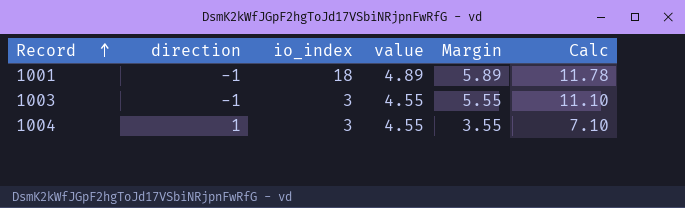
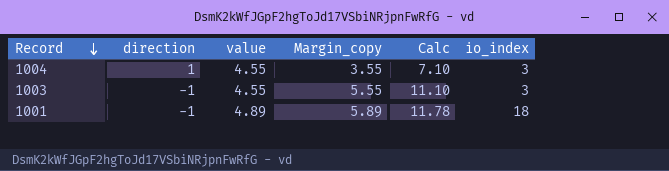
row order: Record ascending -> Record descending
column name: Margin -> Margin_copy
column io_index | position: 3 -> 6

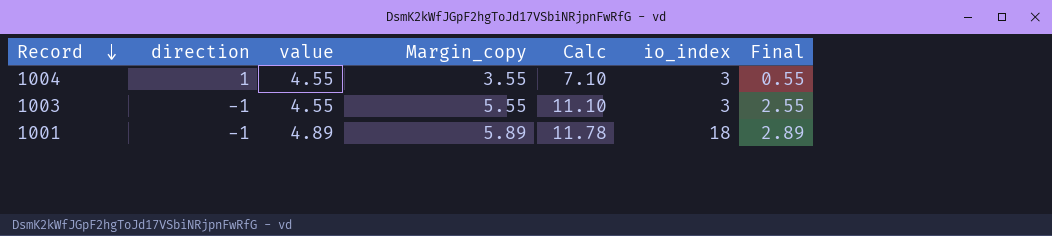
column Final | formula: none -> [Margin_copy] - 3

